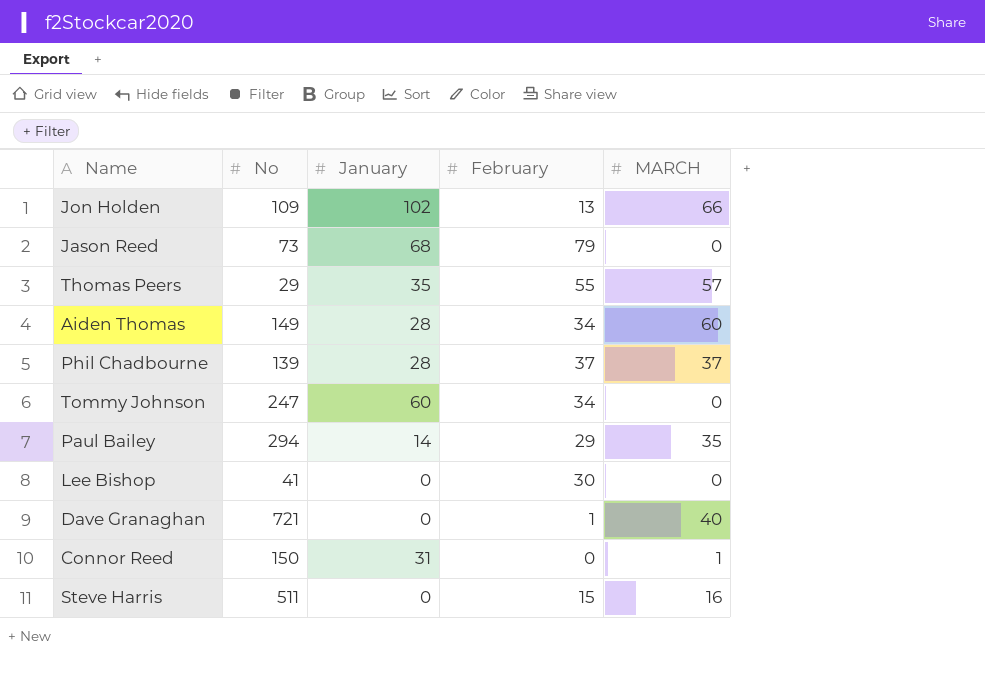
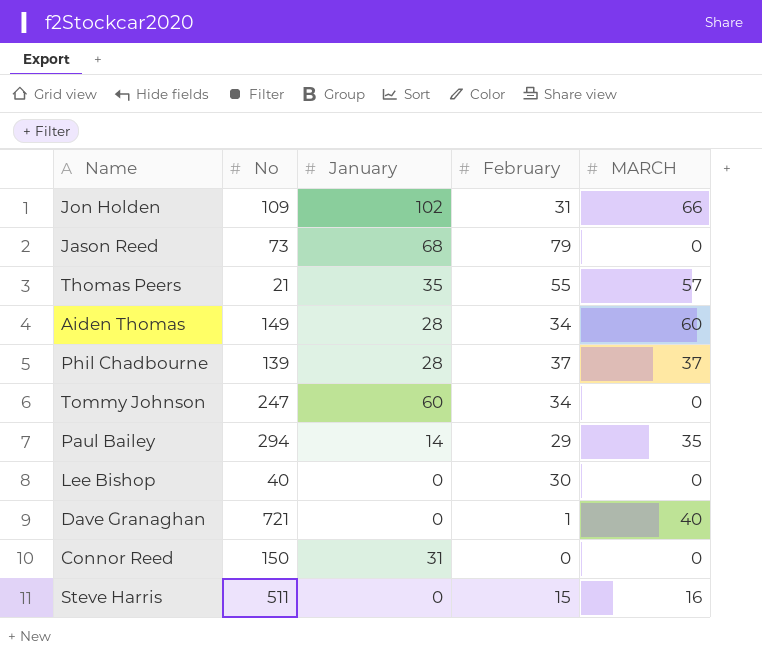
Jon Holden | February: 13 -> 31
Thomas Peers | No: 29 -> 21
Lee Bishop | No: 41 -> 40
Connor Reed | MARCH: 1 -> 0

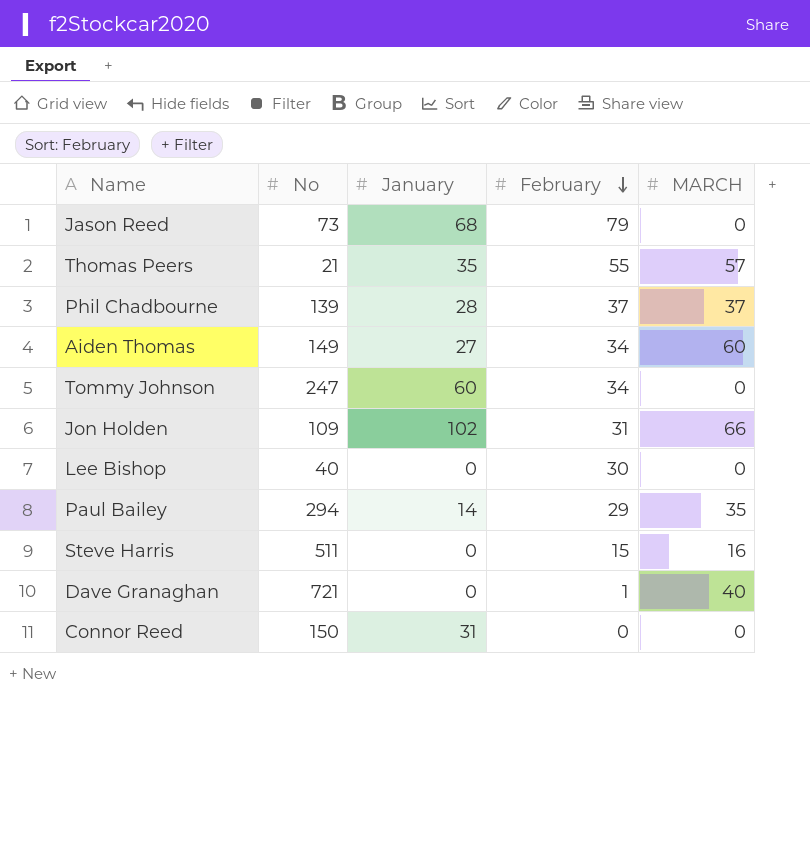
row order: none -> February descending
Aiden Thomas | January: 28 -> 27

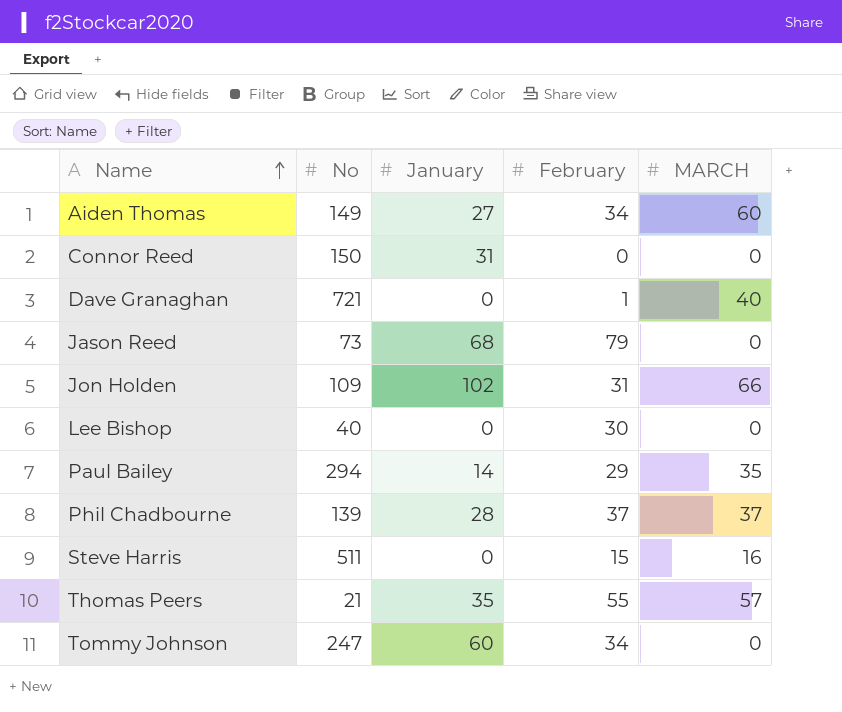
row order: February descending -> Name ascending

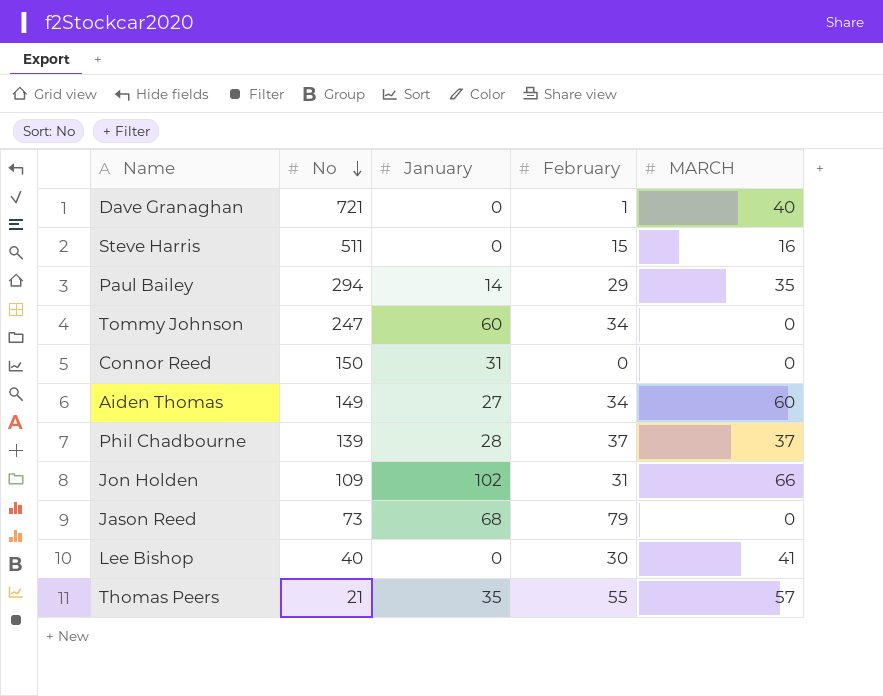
row order: Name ascending -> No descending
Lee Bishop | MARCH: 0 -> 41

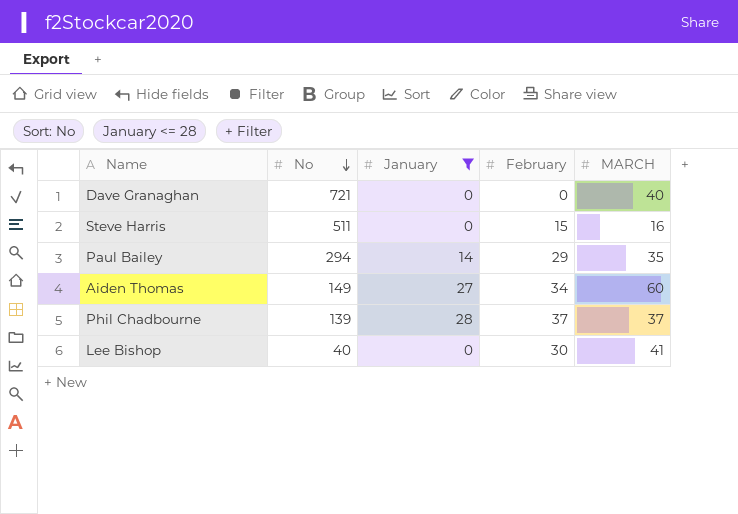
filter: none -> January <= 28
Dave Granaghan | February: 1 -> 0

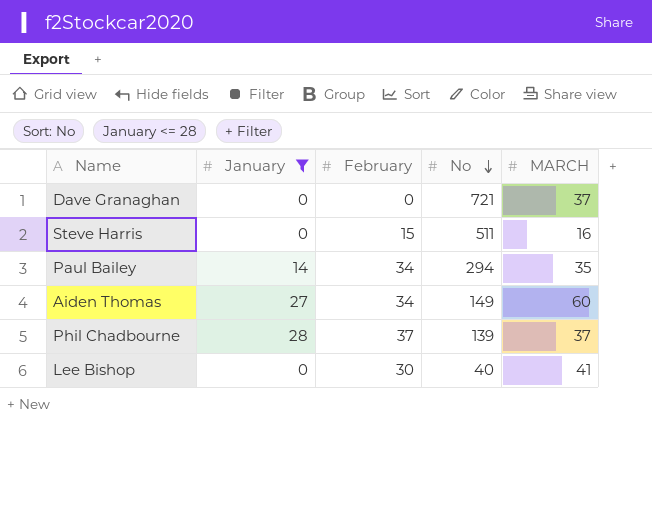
column No | position: 2 -> 4
Dave Granaghan | MARCH: 40 -> 37
Paul Bailey | February: 29 -> 34

